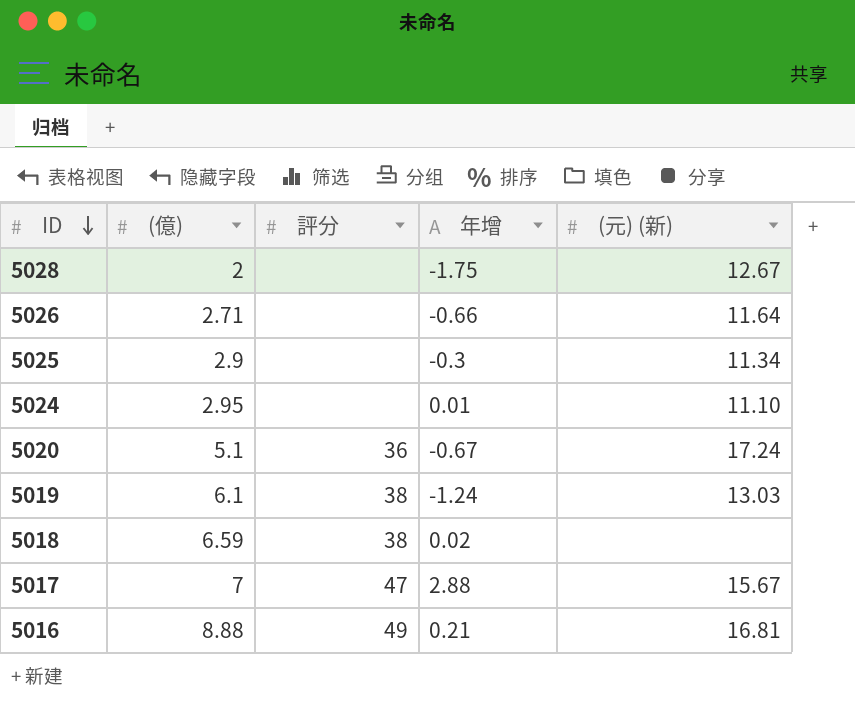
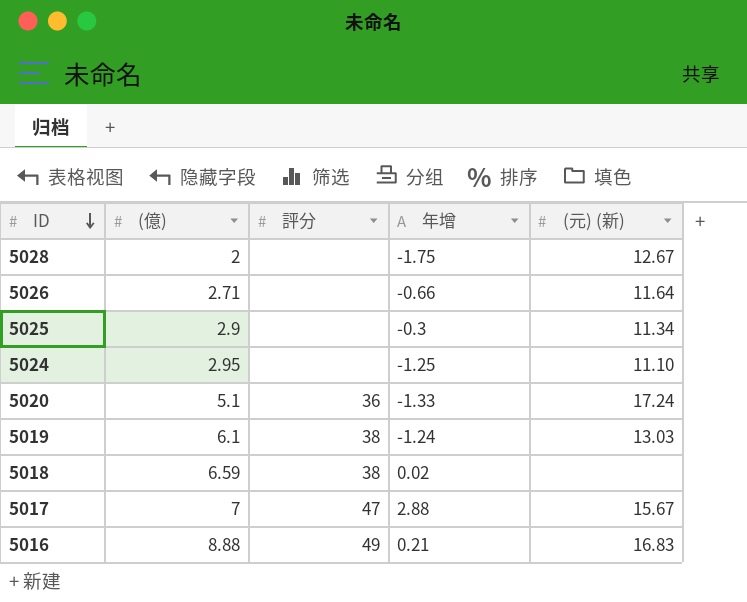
5024 | 年增: 0.01 -> -1.25
5020 | 年增: -0.67 -> -1.33
5016 | (元) (新): 16.81 -> 16.83

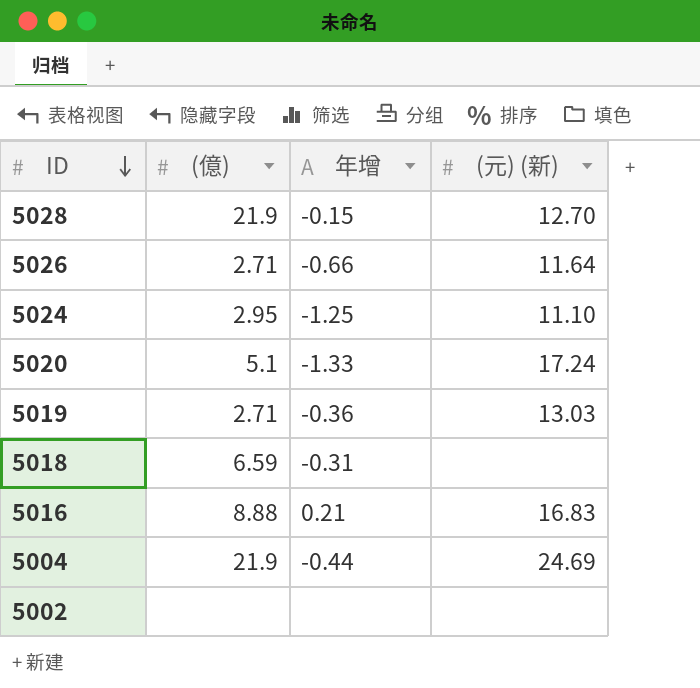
column 評分 | position: 3 -> none
row 5025: 2.9 | none | -0.3 | 11.34 -> none
row 5017: 7 | 47 | 2.88 | 15.67 -> none
5028 | (億): 2 -> 21.9
5028 | 年增: -1.75 -> -0.15
5028 | (元) (新): 12.67 -> 12.70
5019 | (億): 6.1 -> 2.71
5019 | 年增: -1.24 -> -0.36
5018 | 年增: 0.02 -> -0.31
row 5004: none -> 21.9 | -0.44 | 24.69
row 5002: none -> none | none | none

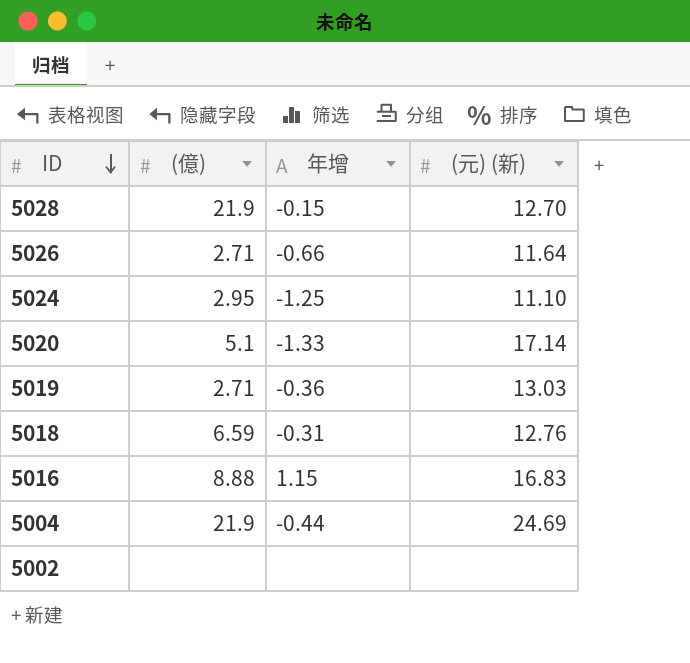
5020 | (元) (新): 17.24 -> 17.14
5018 | (元) (新): none -> 12.76
5016 | 年增: 0.21 -> 1.15

